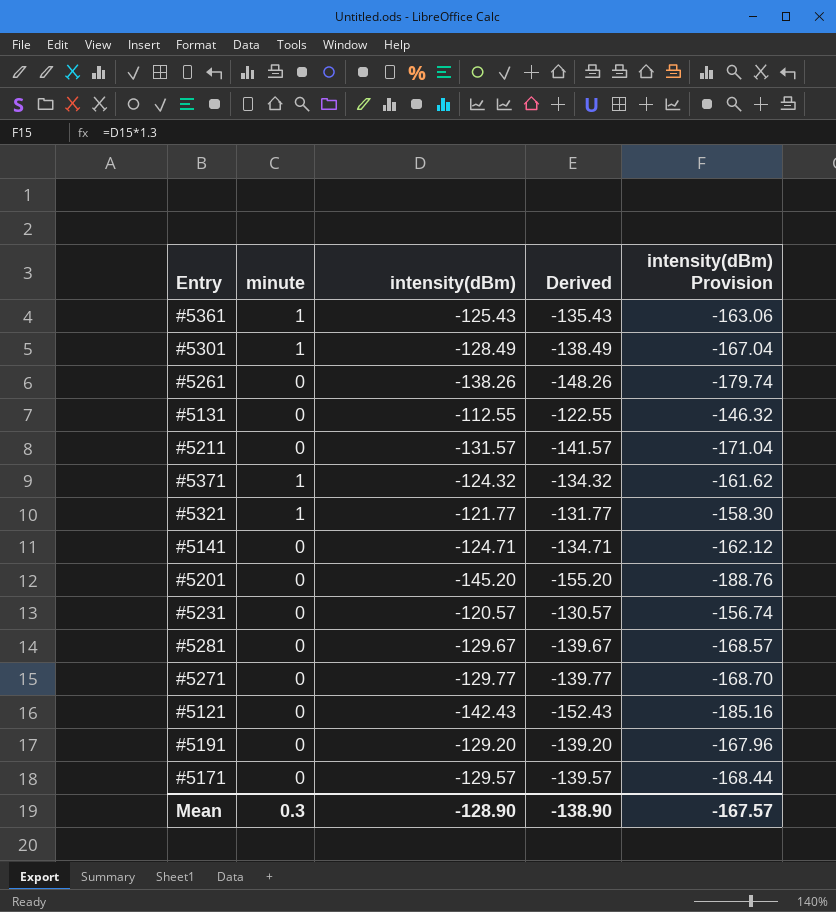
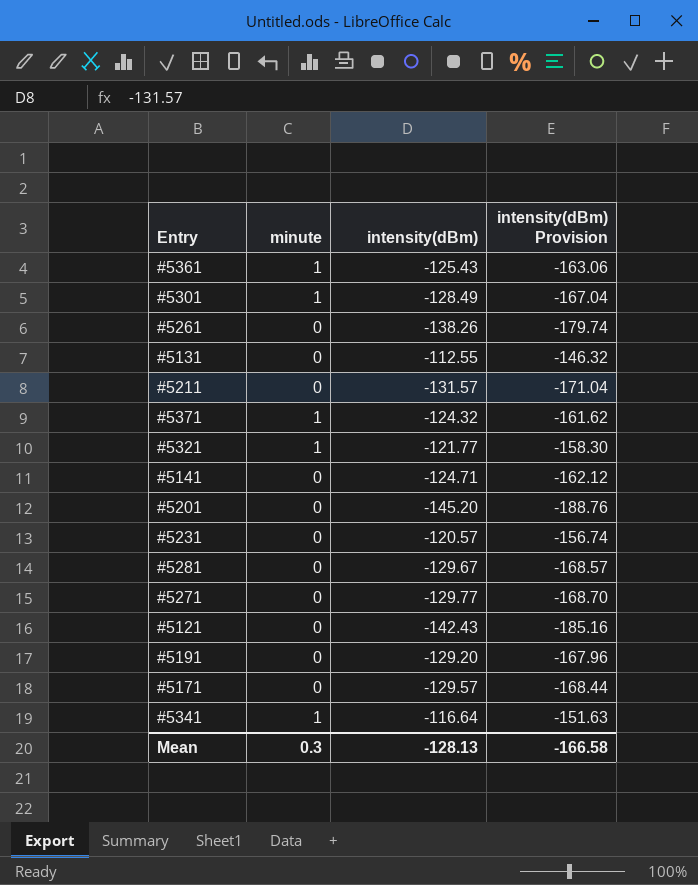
column Derived | formula: [intensity(dBm)] - 10 -> none
row #5341: none -> 1 | -116.64 | -151.63
Mean | intensity(dBm): -128.90 -> -128.13
Mean | intensity(dBm) Provision: -167.57 -> -166.58

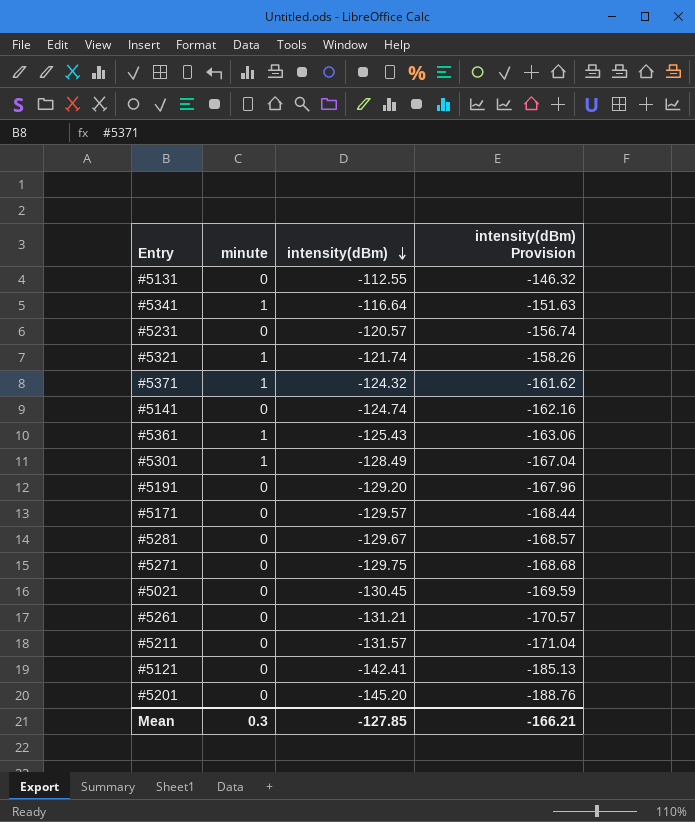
row order: none -> intensity(dBm) descending
#5321 | intensity(dBm): -121.77 -> -121.74
#5321 | intensity(dBm) Provision: -158.30 -> -158.26
#5141 | intensity(dBm): -124.71 -> -124.74
#5141 | intensity(dBm) Provision: -162.12 -> -162.16
#5271 | intensity(dBm): -129.77 -> -129.75
#5271 | intensity(dBm) Provision: -168.70 -> -168.68
row #5021: none -> 0 | -130.45 | -169.59
#5261 | intensity(dBm): -138.26 -> -131.21
#5261 | intensity(dBm) Provision: -179.74 -> -170.57
#5121 | intensity(dBm): -142.43 -> -142.41
#5121 | intensity(dBm) Provision: -185.16 -> -185.13
Mean | intensity(dBm): -128.13 -> -127.85
Mean | intensity(dBm) Provision: -166.58 -> -166.21

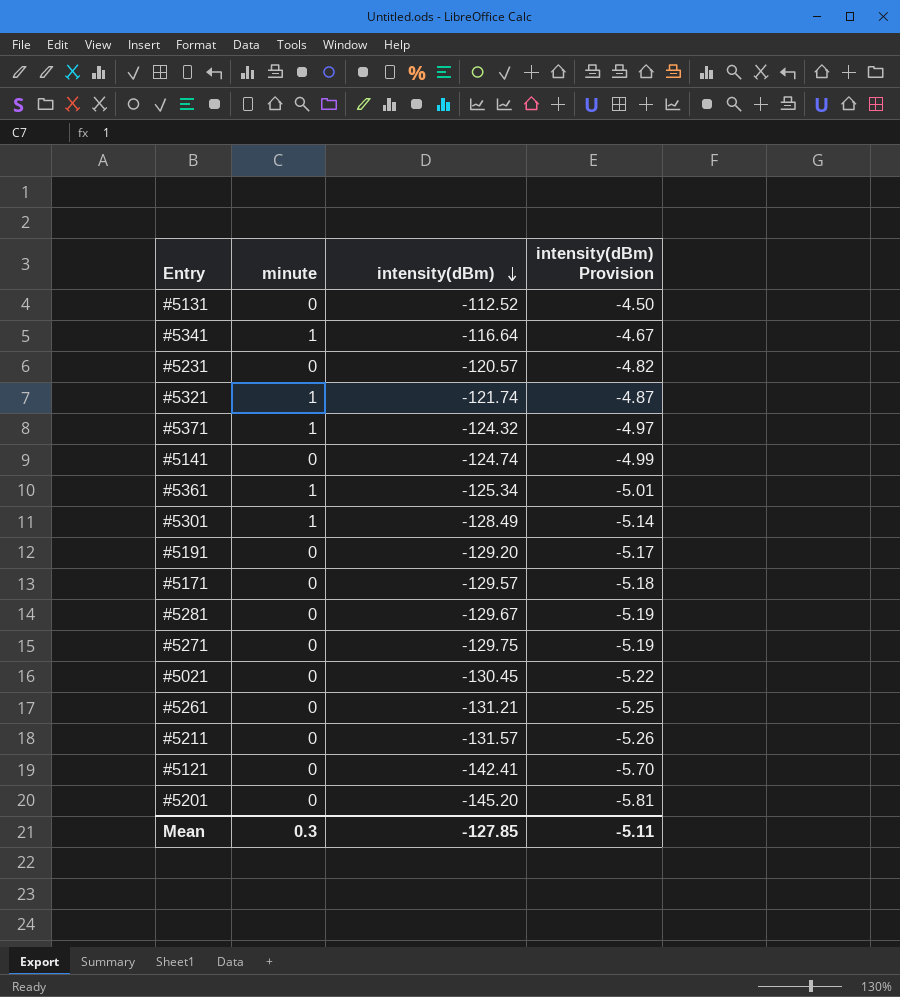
column intensity(dBm) Provision | formula: [intensity(dBm)] * 1.3 -> [intensity(dBm)] * 0.04
#5131 | intensity(dBm): -112.55 -> -112.52
#5361 | intensity(dBm): -125.43 -> -125.34
Mean | intensity(dBm) Provision: -166.21 -> -5.11

